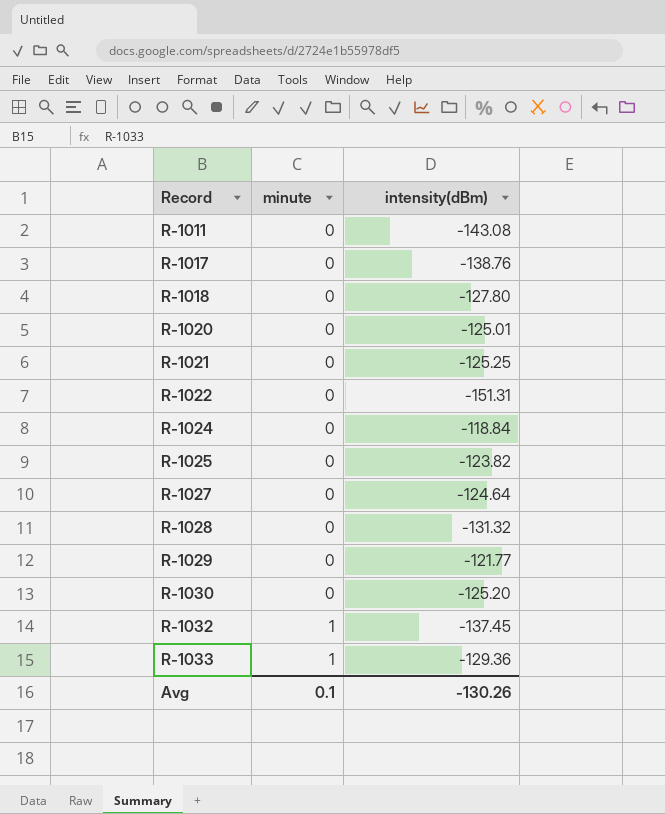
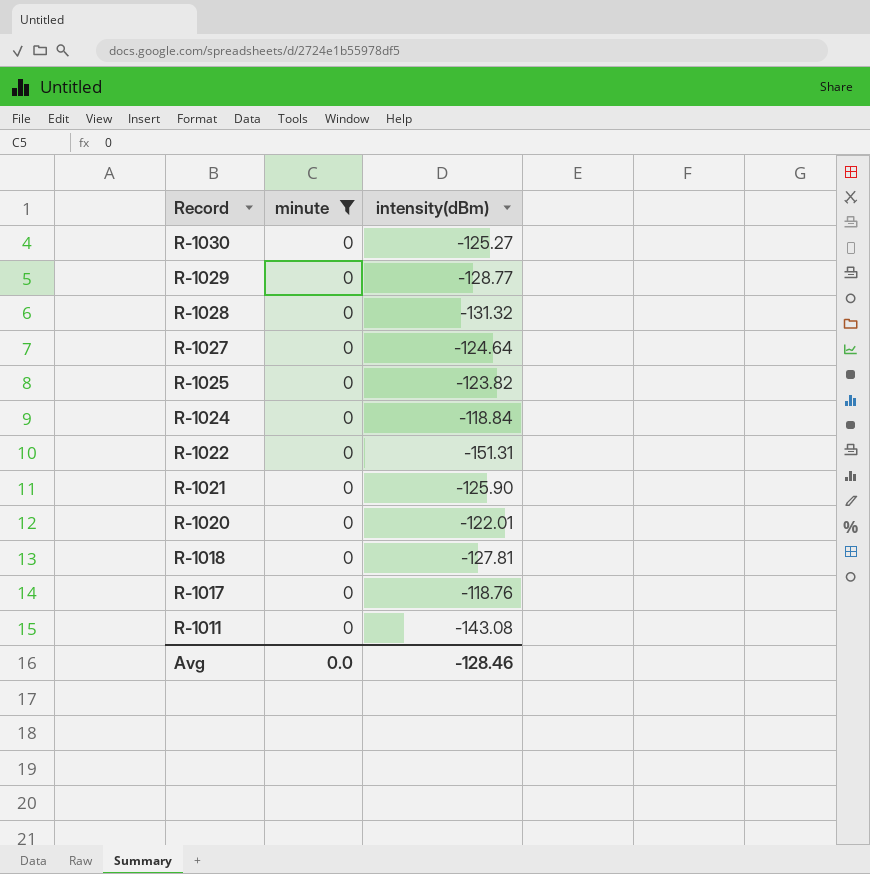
filter: none -> minute = 0
row order: Record ascending -> Record descending
R-1030 | intensity(dBm): -125.20 -> -125.27
R-1029 | intensity(dBm): -121.77 -> -128.77
R-1021 | intensity(dBm): -125.25 -> -125.90
R-1020 | intensity(dBm): -125.01 -> -122.01
R-1018 | intensity(dBm): -127.80 -> -127.81
R-1017 | intensity(dBm): -138.76 -> -118.76
Avg | minute: 0.1 -> 0.0
Avg | intensity(dBm): -130.26 -> -128.46

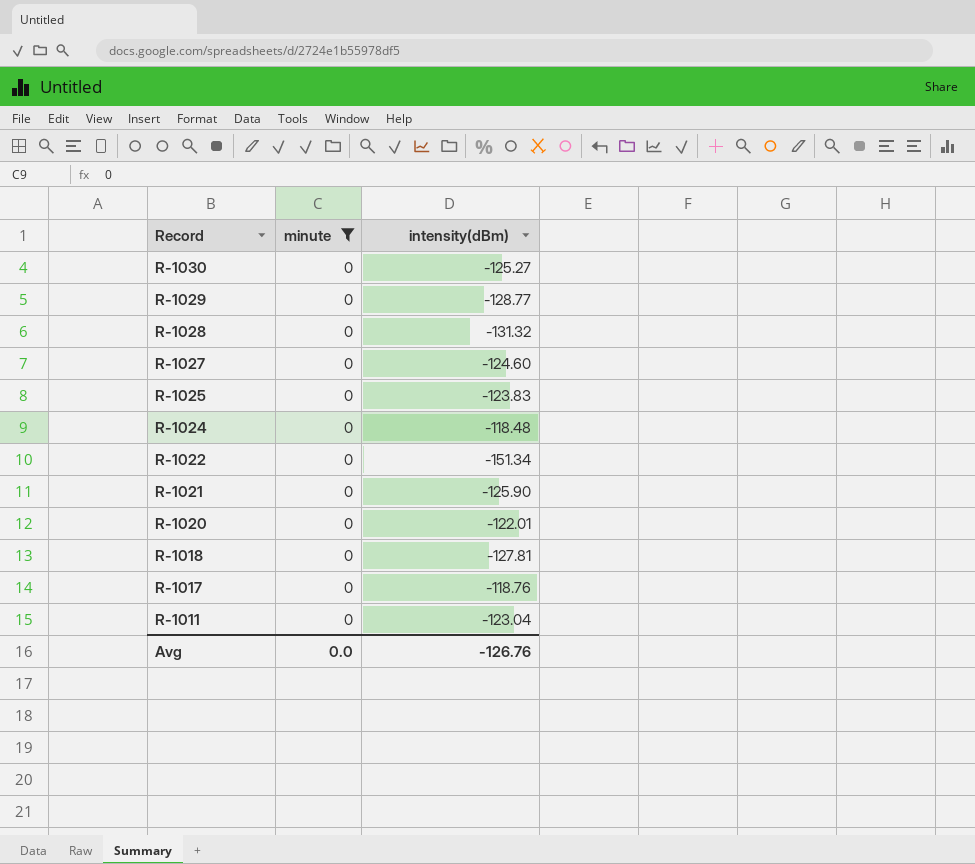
R-1027 | intensity(dBm): -124.64 -> -124.60
R-1025 | intensity(dBm): -123.82 -> -123.83
R-1024 | intensity(dBm): -118.84 -> -118.48
R-1022 | intensity(dBm): -151.31 -> -151.34
R-1011 | intensity(dBm): -143.08 -> -123.04
Avg | intensity(dBm): -128.46 -> -126.76

